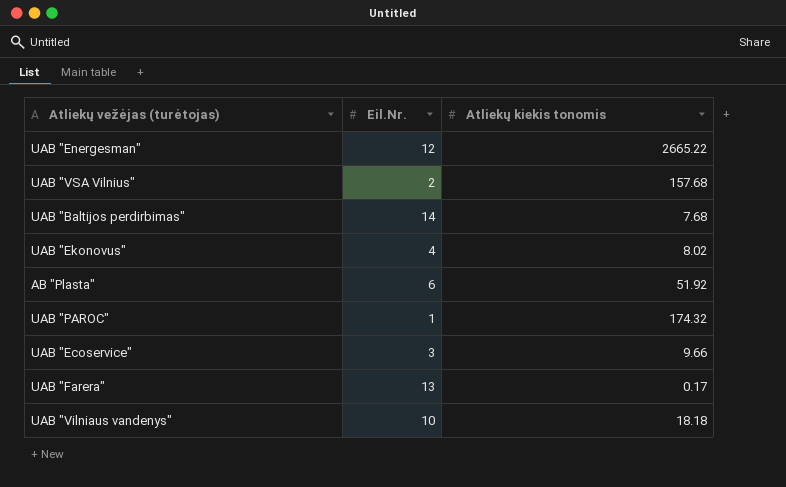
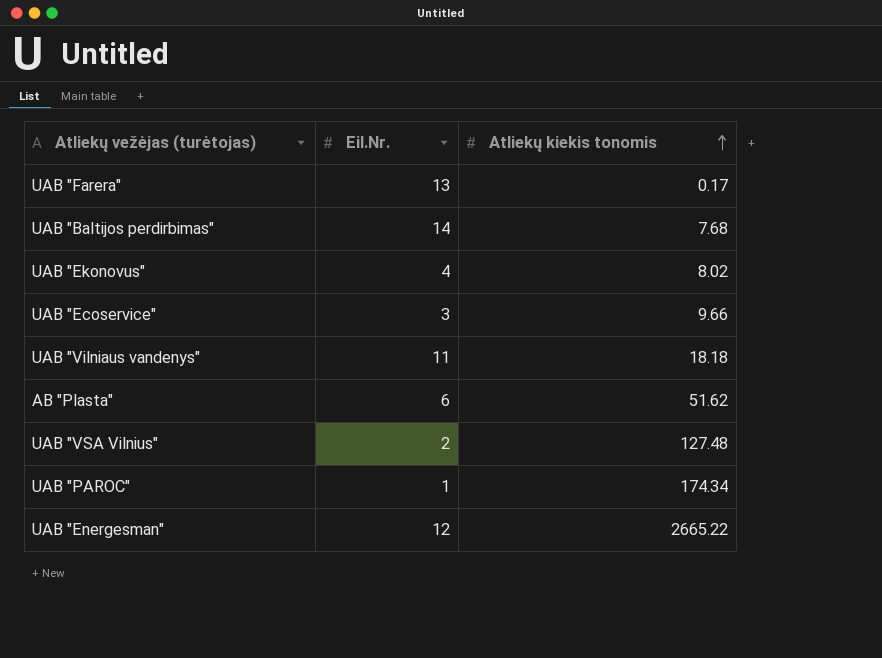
row order: none -> Atliekų kiekis tonomis ascending
UAB "Vilniaus vandenys" | Eil.Nr.: 10 -> 11
AB "Plasta" | Atliekų kiekis tonomis: 51.92 -> 51.62
UAB "VSA Vilnius" | Atliekų kiekis tonomis: 157.68 -> 127.48
UAB "PAROC" | Atliekų kiekis tonomis: 174.32 -> 174.34

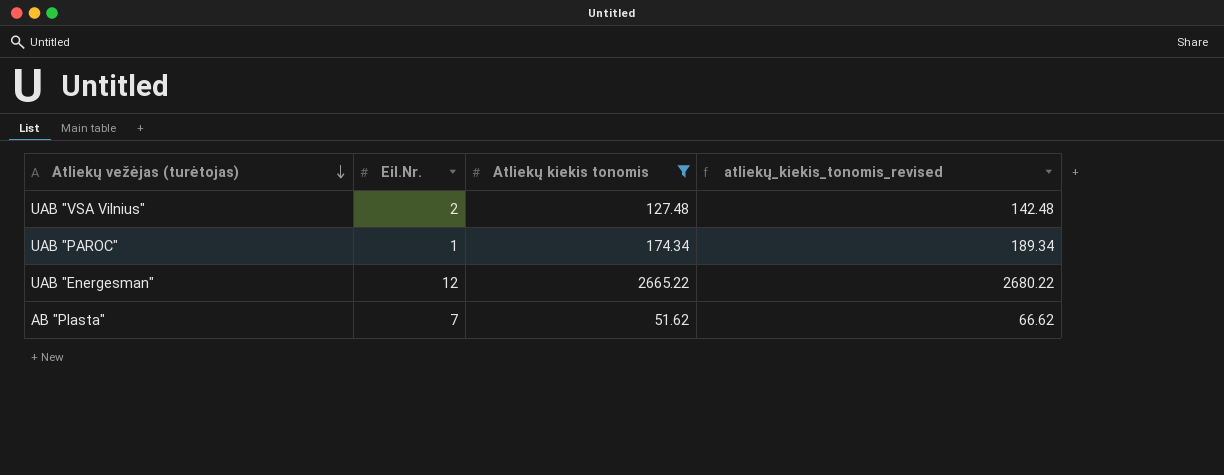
filter: none -> Atliekų kiekis tonomis >= 51.62
row order: Atliekų kiekis tonomis ascending -> Atliekų vežėjas (turėtojas) descending
column atliekų_kiekis_tonomis_revised | formula: none -> [Atliekų kiekis tonomis] + 15
AB "Plasta" | Eil.Nr.: 6 -> 7

